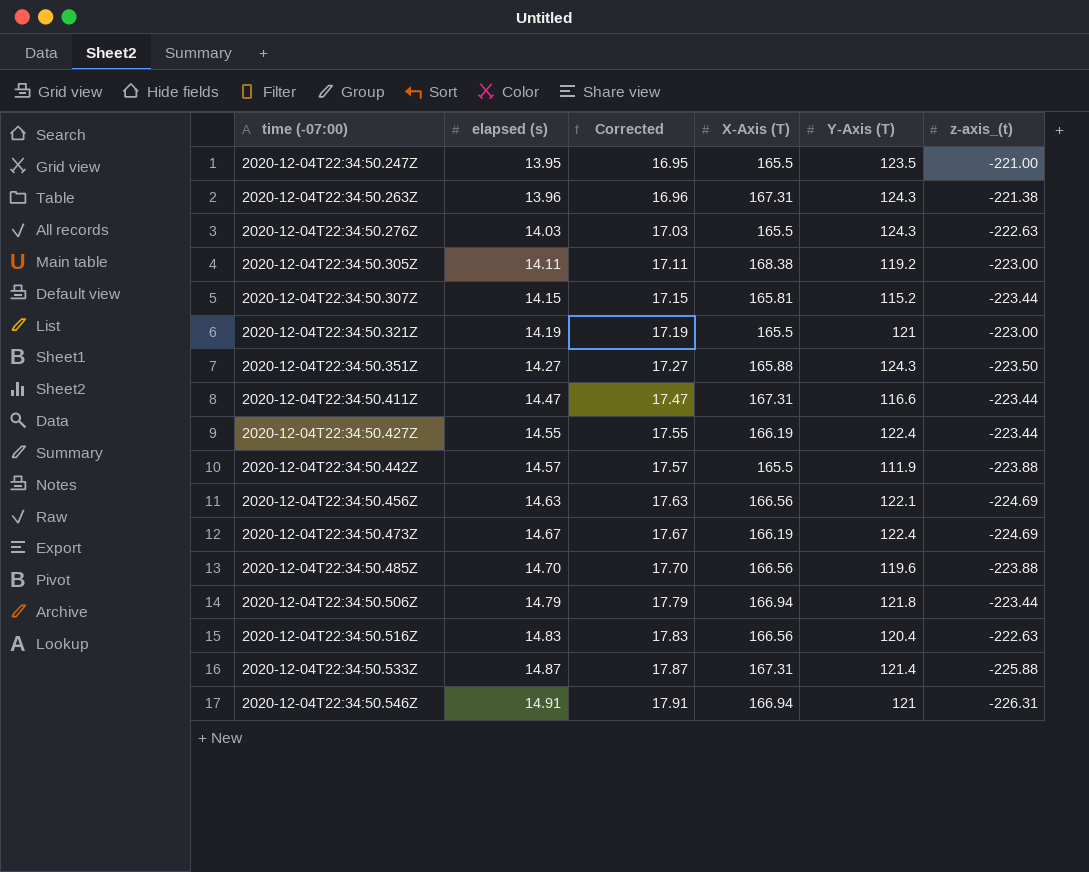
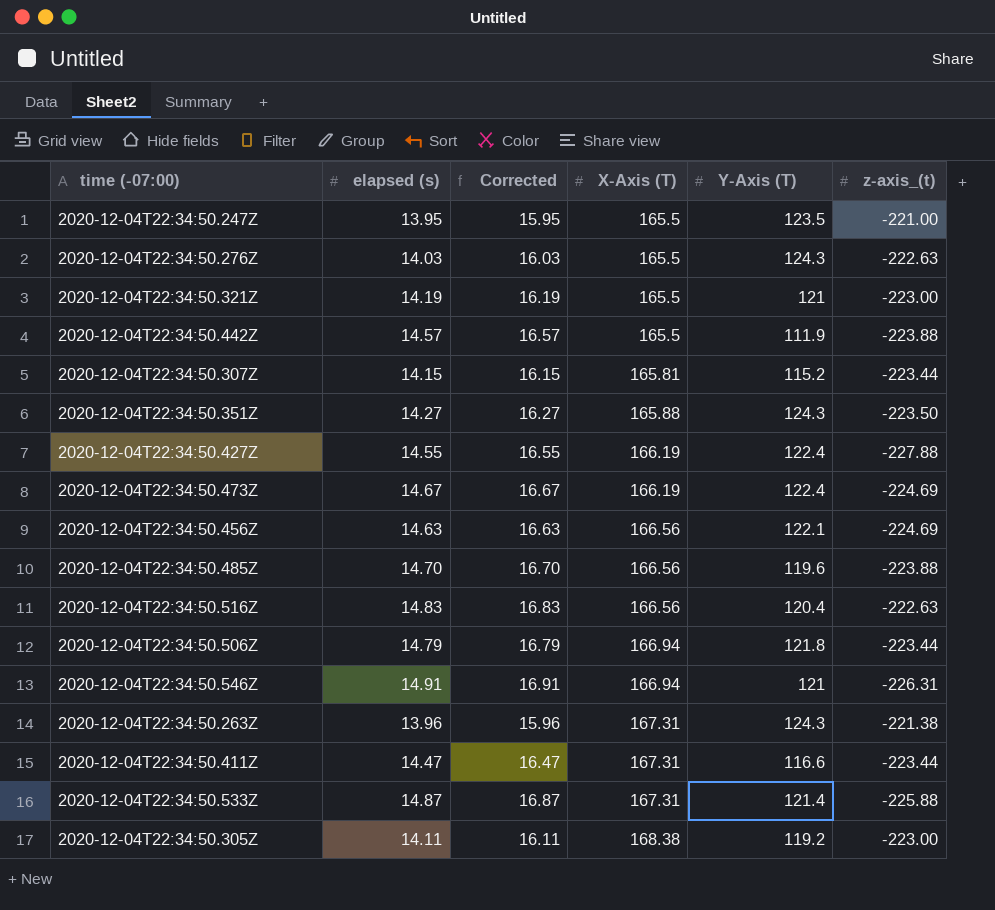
row order: time (-07:00) ascending -> X-Axis (T) ascending
column Corrected | formula: [elapsed (s)] + 3 -> [elapsed (s)] + 2
2020-12-04T22:34:50.427Z | z-axis_(t): -223.44 -> -227.88

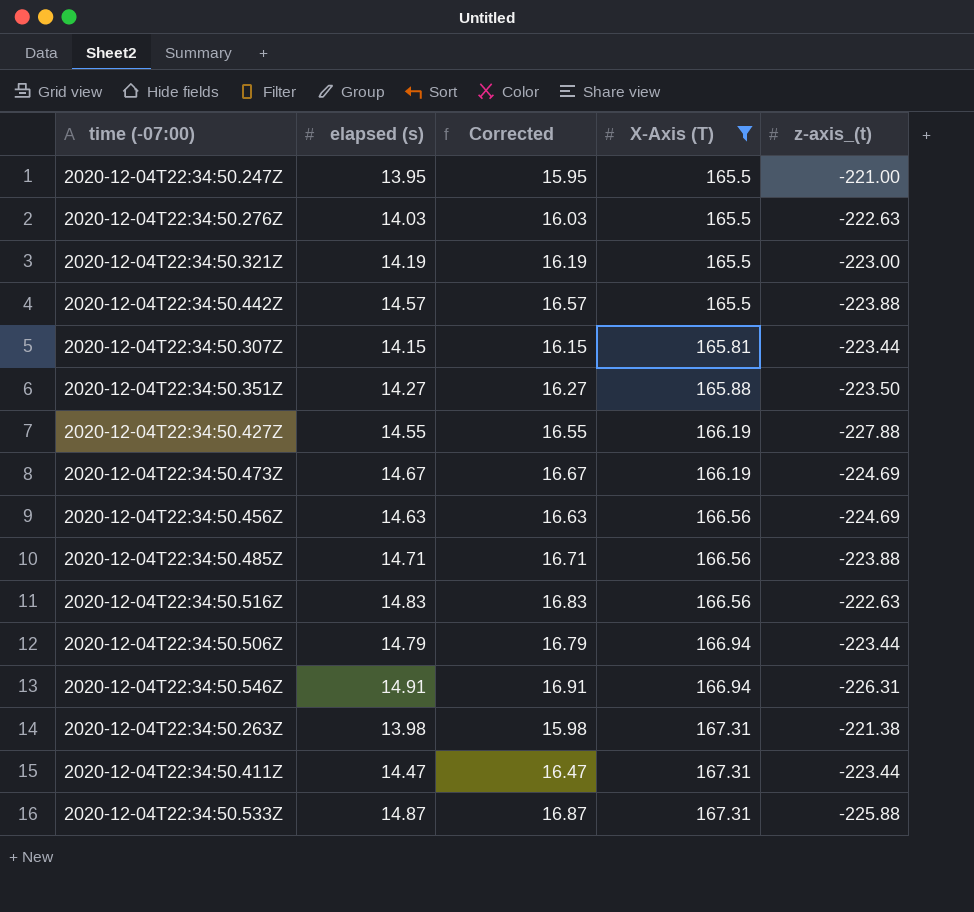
filter: none -> X-Axis (T) != 168.38
column Y-Axis (T) | position: 5 -> none
2020-12-04T22:34:50.485Z | elapsed (s): 14.70 -> 14.71
2020-12-04T22:34:50.485Z | Corrected: 16.70 -> 16.71
2020-12-04T22:34:50.263Z | elapsed (s): 13.96 -> 13.98
2020-12-04T22:34:50.263Z | Corrected: 15.96 -> 15.98

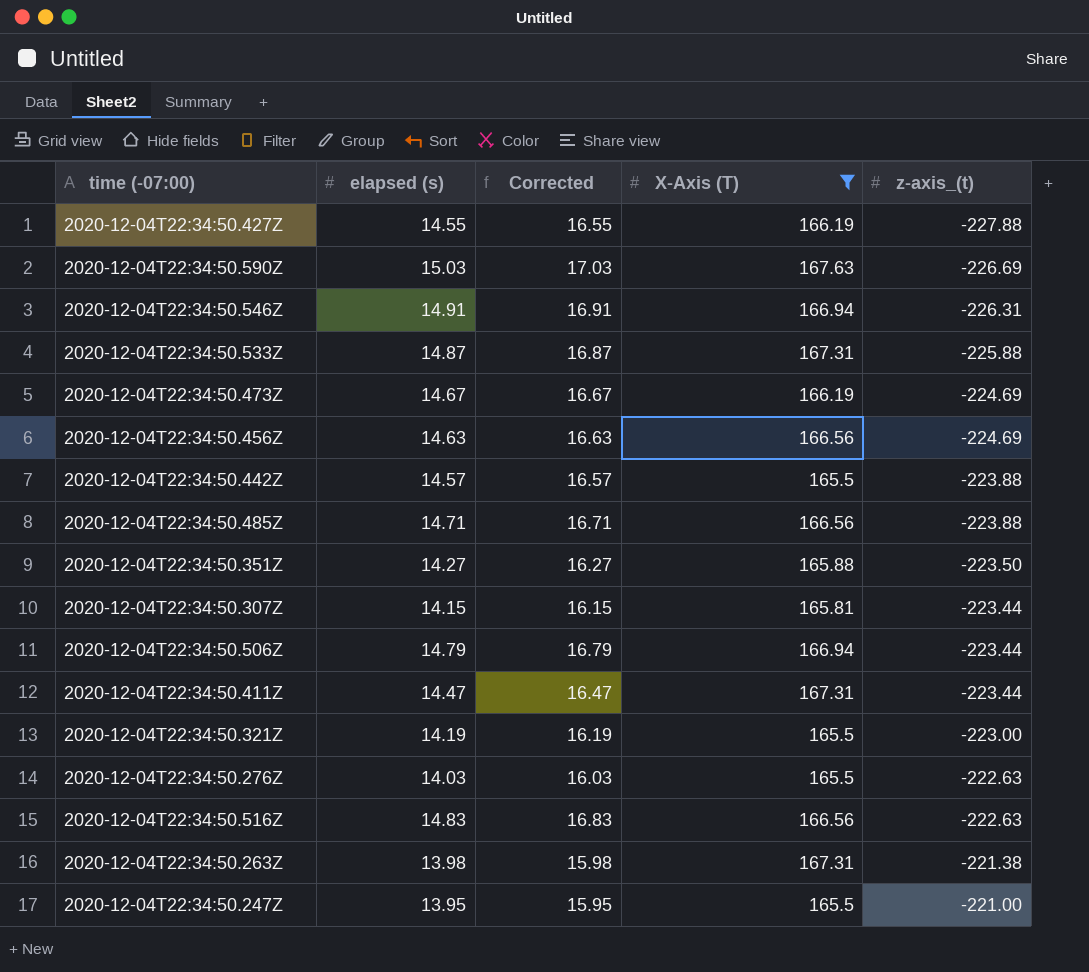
row order: X-Axis (T) ascending -> z-axis_(t) ascending
row 2020-12-04T22:34:50.590Z: none -> 15.03 | 17.03 | 167.63 | -226.69

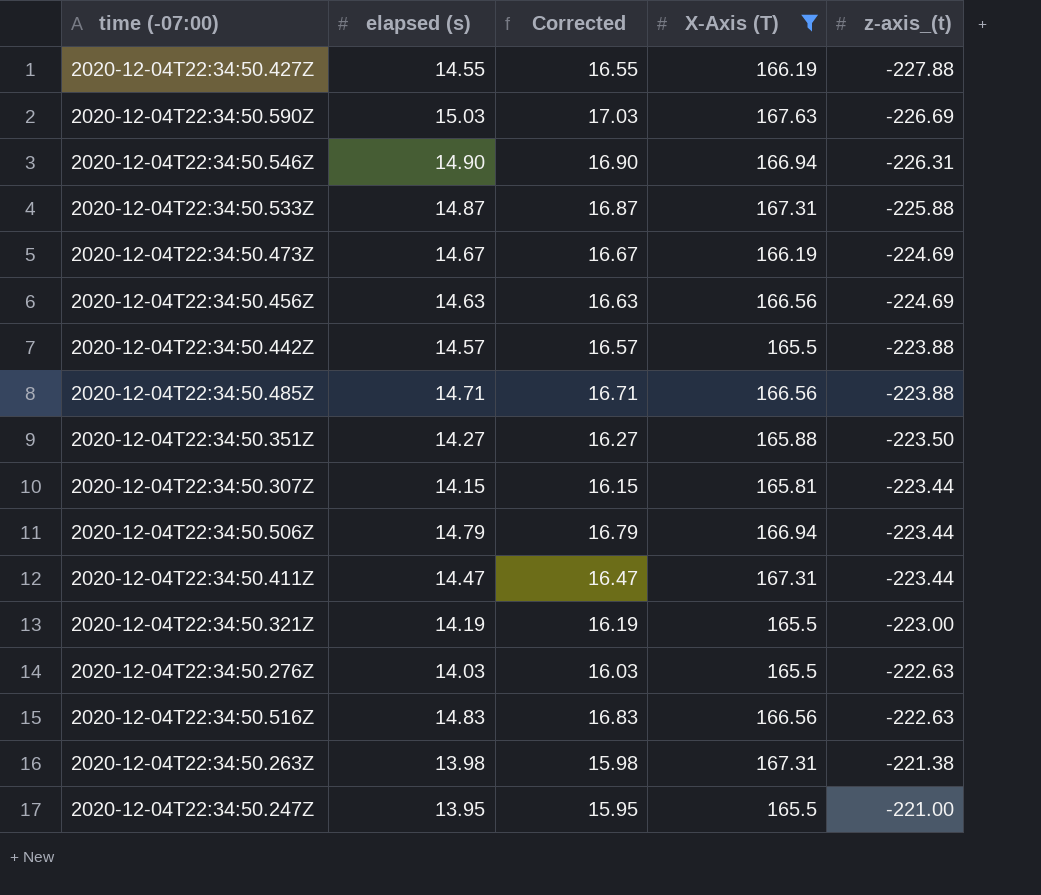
2020-12-04T22:34:50.546Z | elapsed (s): 14.91 -> 14.90
2020-12-04T22:34:50.546Z | Corrected: 16.91 -> 16.90

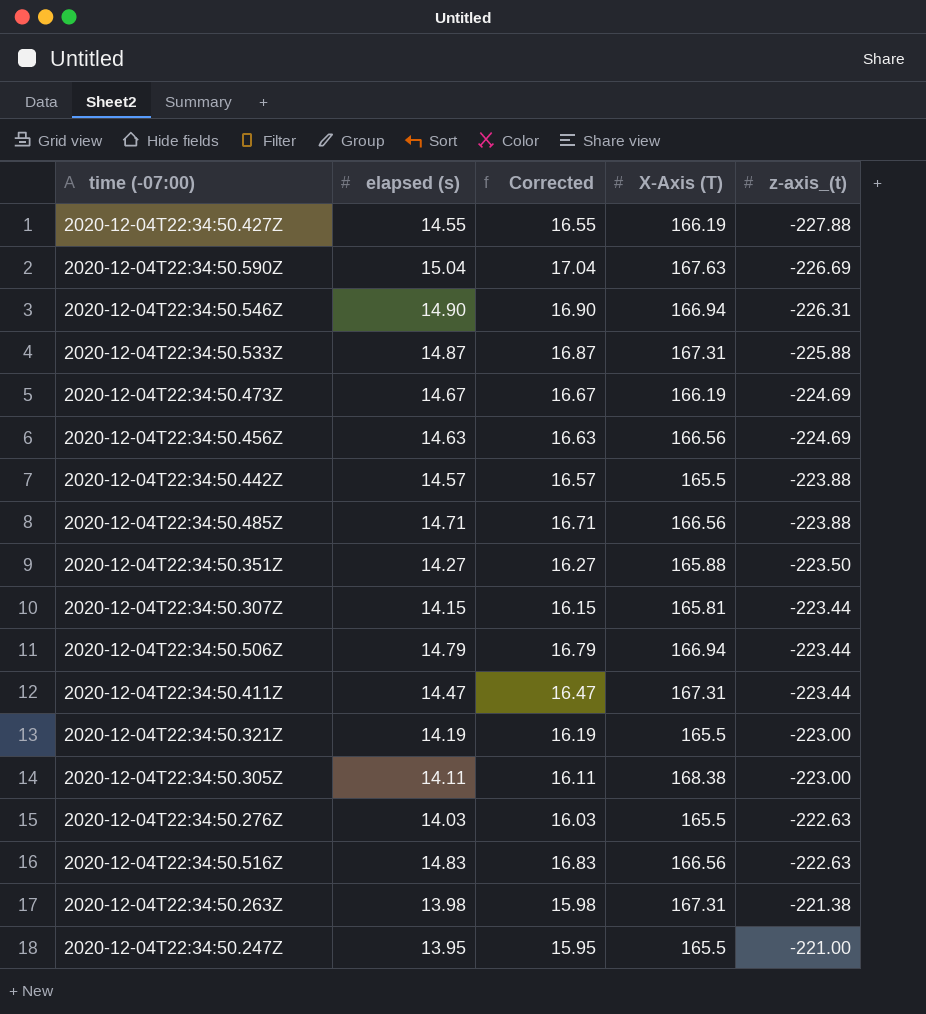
filter: X-Axis (T) != 168.38 -> none
2020-12-04T22:34:50.590Z | elapsed (s): 15.03 -> 15.04
2020-12-04T22:34:50.590Z | Corrected: 17.03 -> 17.04

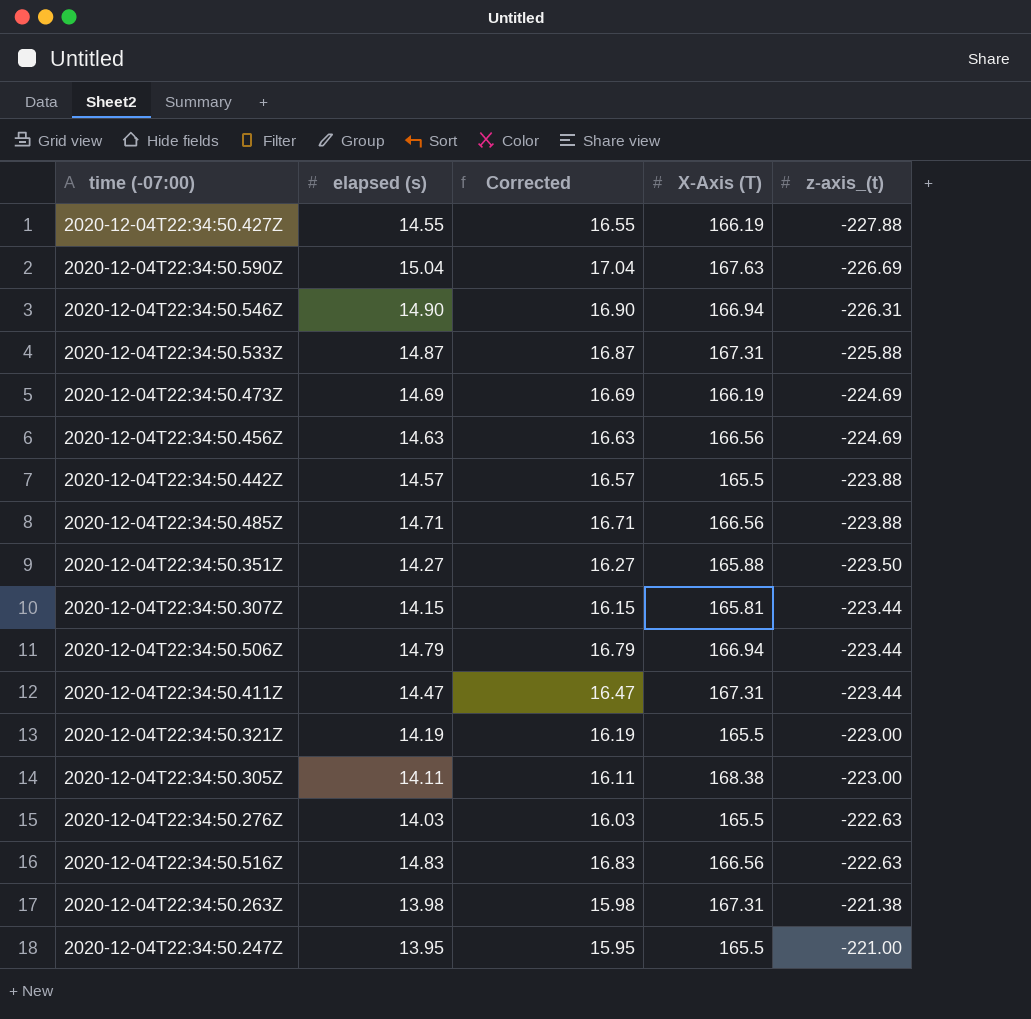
2020-12-04T22:34:50.473Z | elapsed (s): 14.67 -> 14.69
2020-12-04T22:34:50.473Z | Corrected: 16.67 -> 16.69

